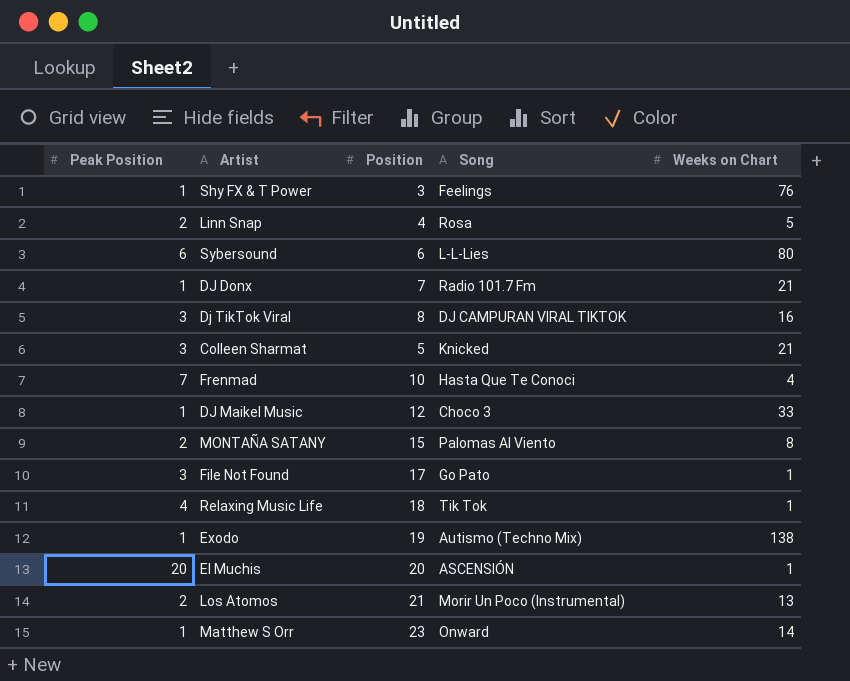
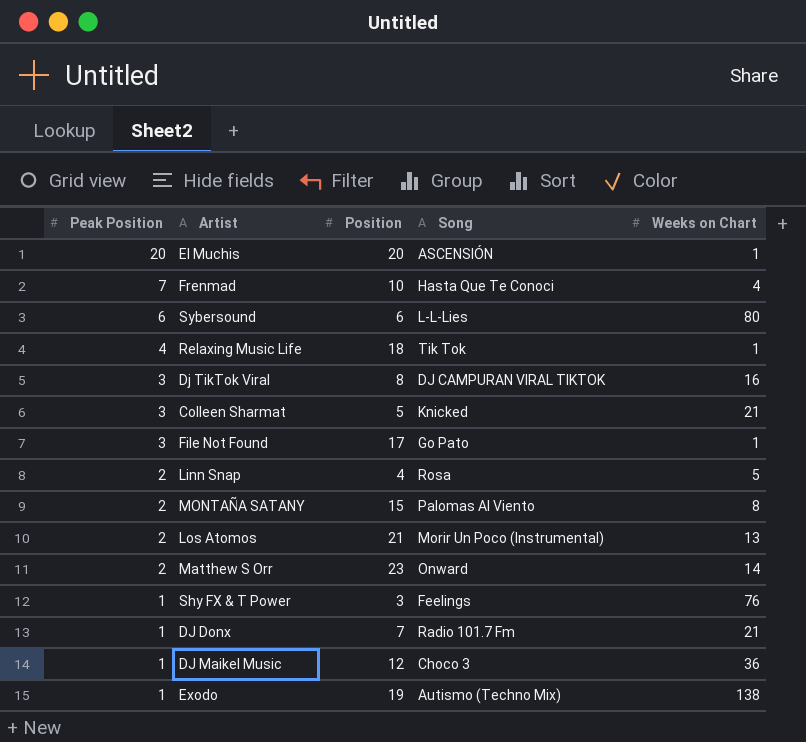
row order: none -> Peak Position descending
Matthew S Orr | Peak Position: 1 -> 2
DJ Maikel Music | Weeks on Chart: 33 -> 36

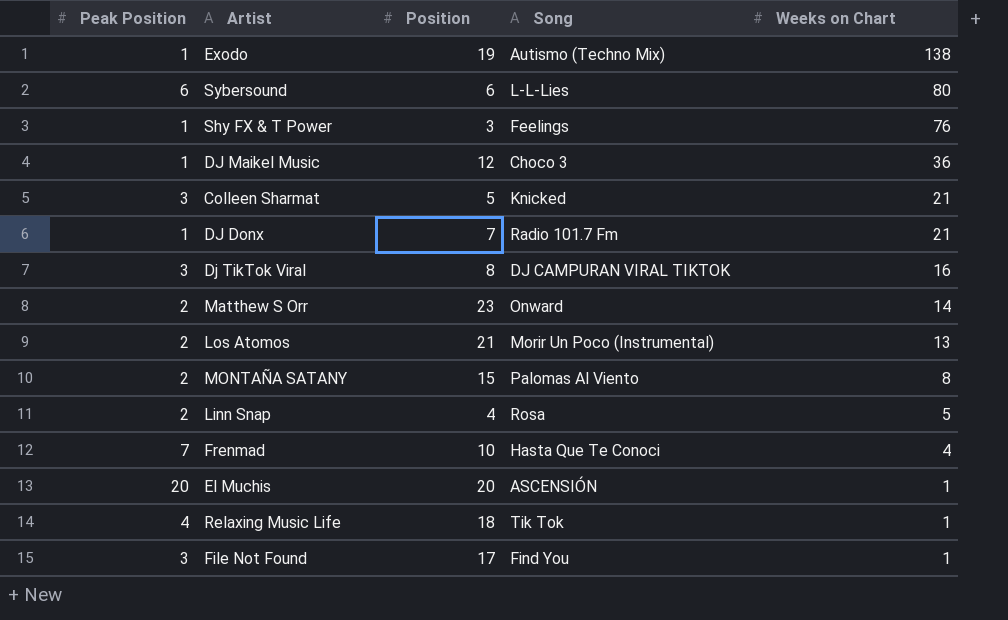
row order: Peak Position descending -> Weeks on Chart descending
File Not Found | Song: Go Pato -> Find You

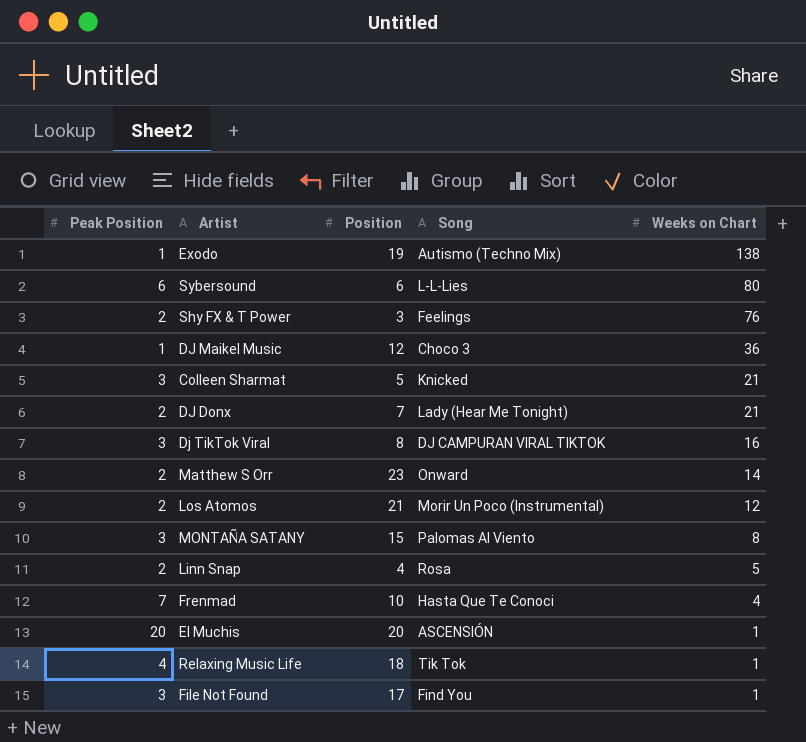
Shy FX & T Power | Peak Position: 1 -> 2
DJ Donx | Peak Position: 1 -> 2
DJ Donx | Song: Radio 101.7 Fm -> Lady (Hear Me Tonight)
Los Atomos | Weeks on Chart: 13 -> 12
MONTAÑA SATANY | Peak Position: 2 -> 3

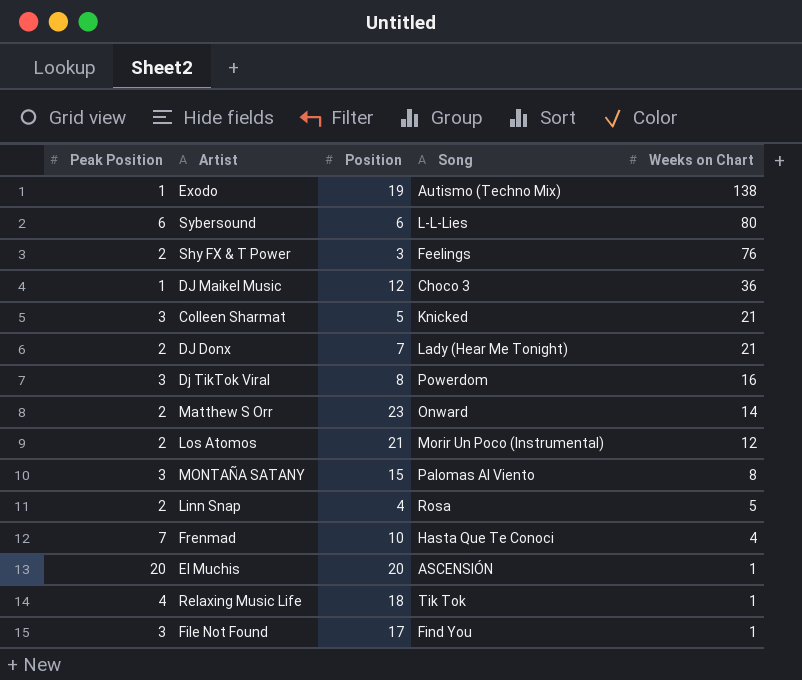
Dj TikTok Viral | Song: DJ CAMPURAN VIRAL TIKTOK -> Powerdom

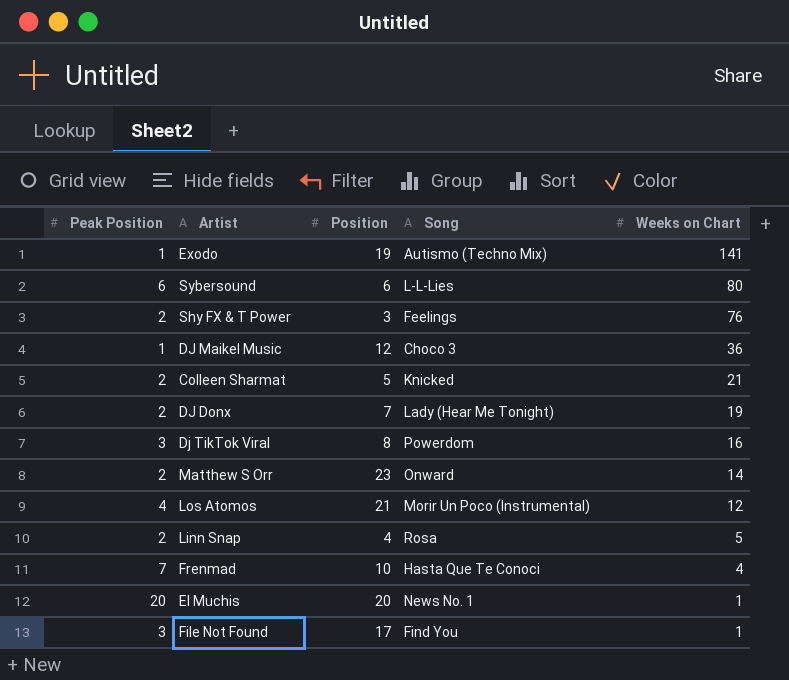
row MONTAÑA SATANY: 3 | 15 | Palomas Al Viento | 8 -> none
row Relaxing Music Life: 4 | 18 | Tik Tok | 1 -> none
Exodo | Weeks on Chart: 138 -> 141
Colleen Sharmat | Peak Position: 3 -> 2
DJ Donx | Weeks on Chart: 21 -> 19
Los Atomos | Peak Position: 2 -> 4
El Muchis | Song: ASCENSIÓN -> News No. 1

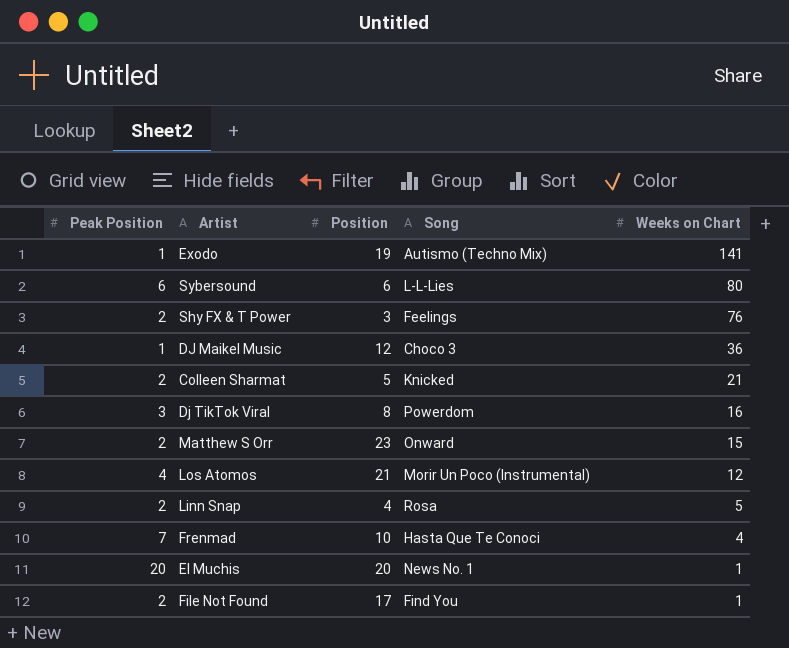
row DJ Donx: 2 | 7 | Lady (Hear Me Tonight) | 19 -> none
Matthew S Orr | Weeks on Chart: 14 -> 15
File Not Found | Peak Position: 3 -> 2

